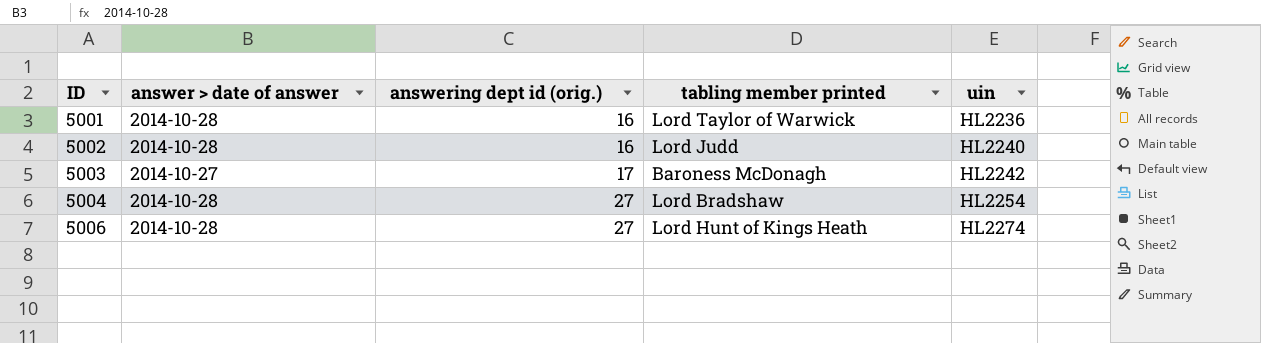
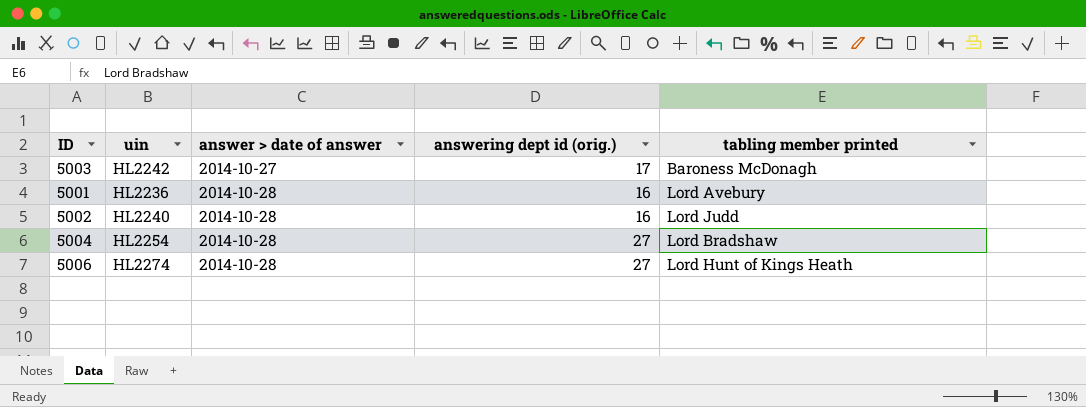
row order: ID ascending -> answer > date of answer ascending
column uin | position: 5 -> 2
5001 | tabling member printed: Lord Taylor of Warwick -> Lord Avebury

